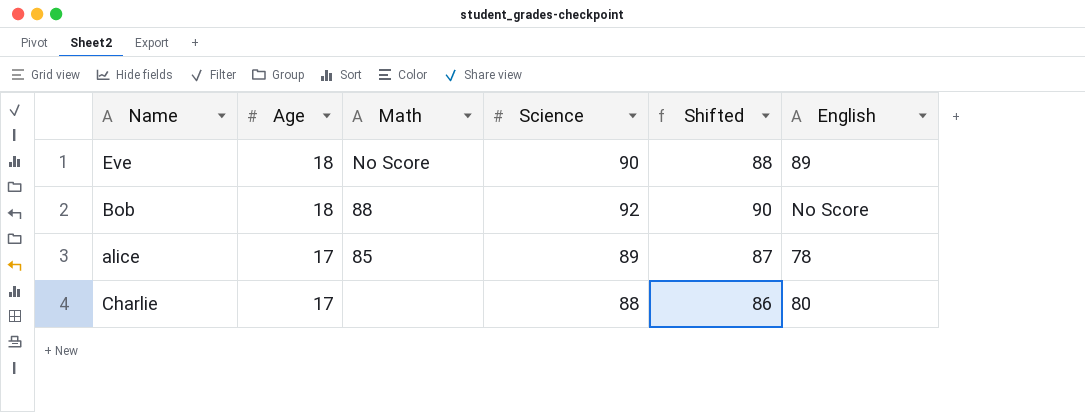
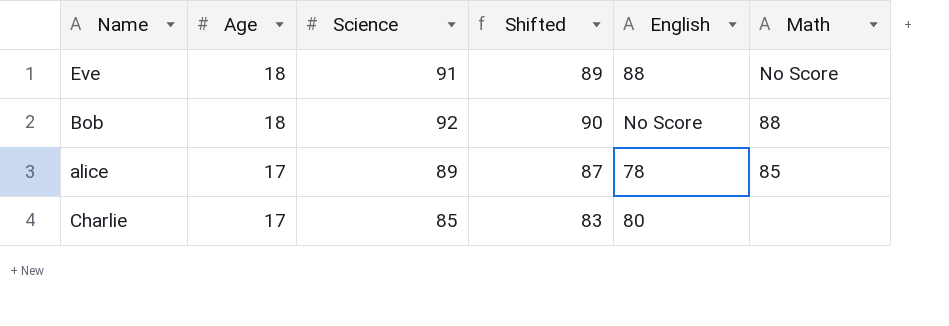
column Math | position: 3 -> 6
Eve | Science: 90 -> 91
Eve | Shifted: 88 -> 89
Eve | English: 89 -> 88
Charlie | Science: 88 -> 85
Charlie | Shifted: 86 -> 83

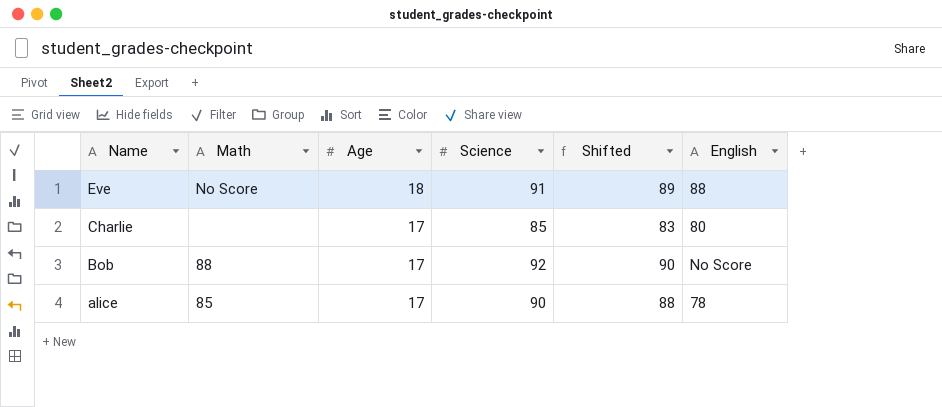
row order: Age descending -> Name descending
column Math | position: 6 -> 2
Bob | Age: 18 -> 17
alice | Science: 89 -> 90
alice | Shifted: 87 -> 88

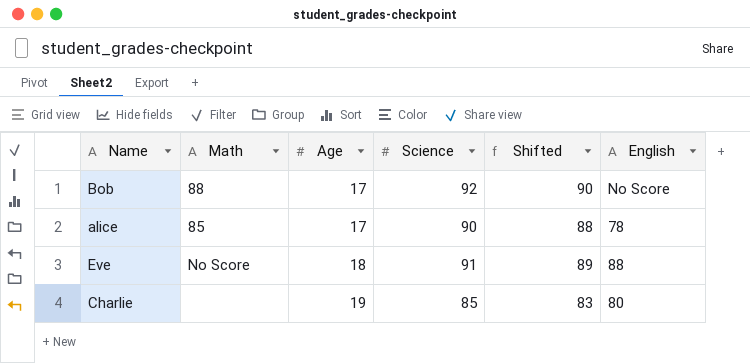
row order: Name descending -> Age ascending
Charlie | Age: 17 -> 19

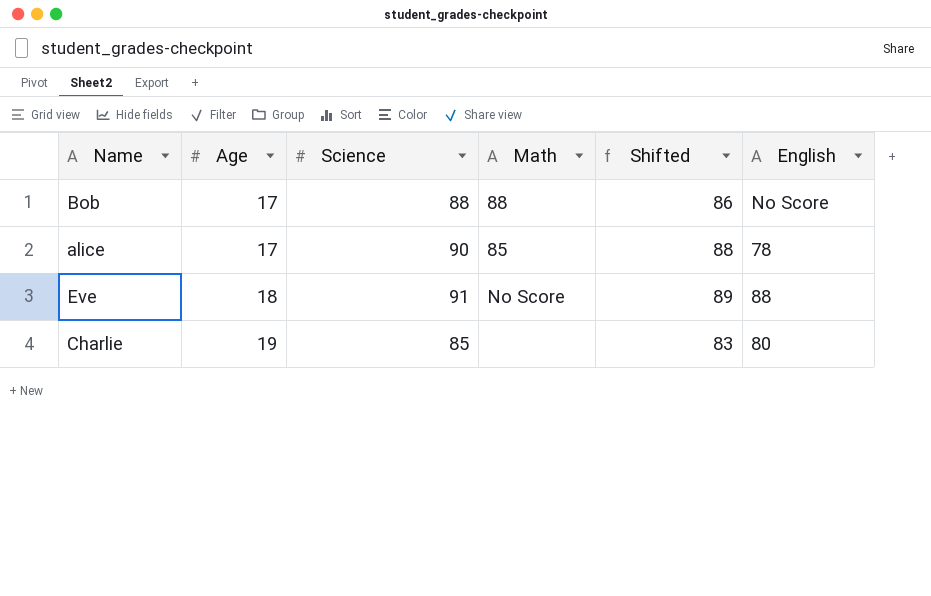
column Math | position: 2 -> 4
Bob | Science: 92 -> 88
Bob | Shifted: 90 -> 86

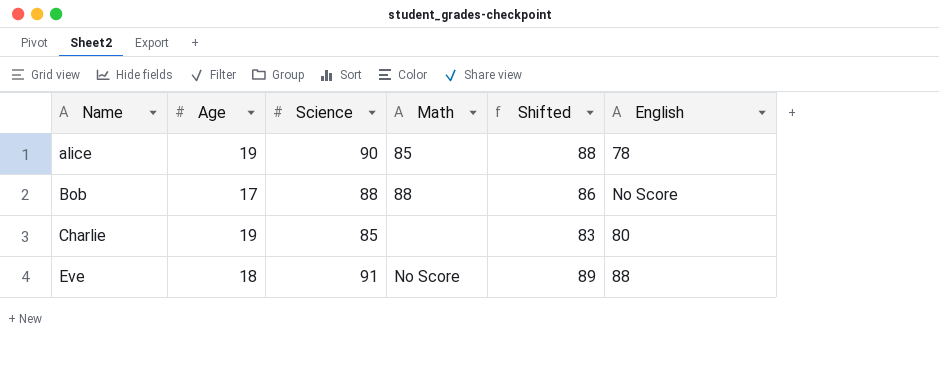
row order: Age ascending -> Name ascending
alice | Age: 17 -> 19

